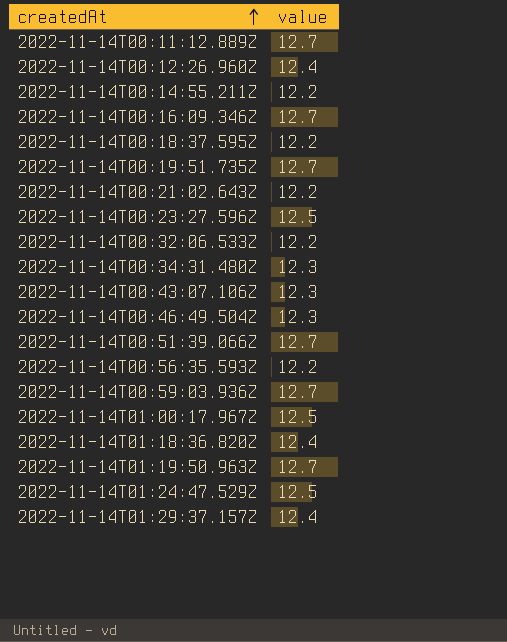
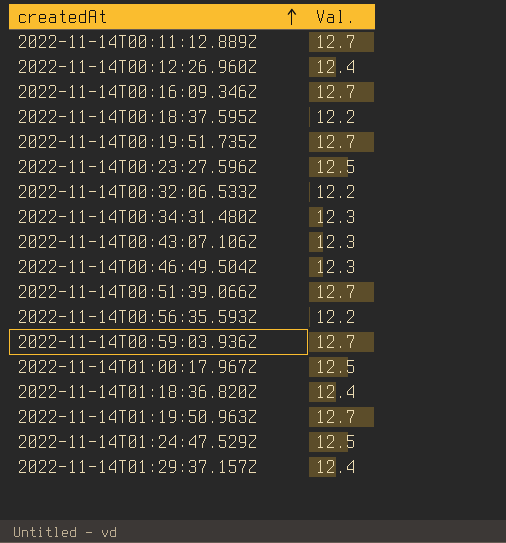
column name: value -> Val.
row 2022-11-14T00:14:55.211Z: 12.2 -> none
row 2022-11-14T00:21:02.643Z: 12.2 -> none

